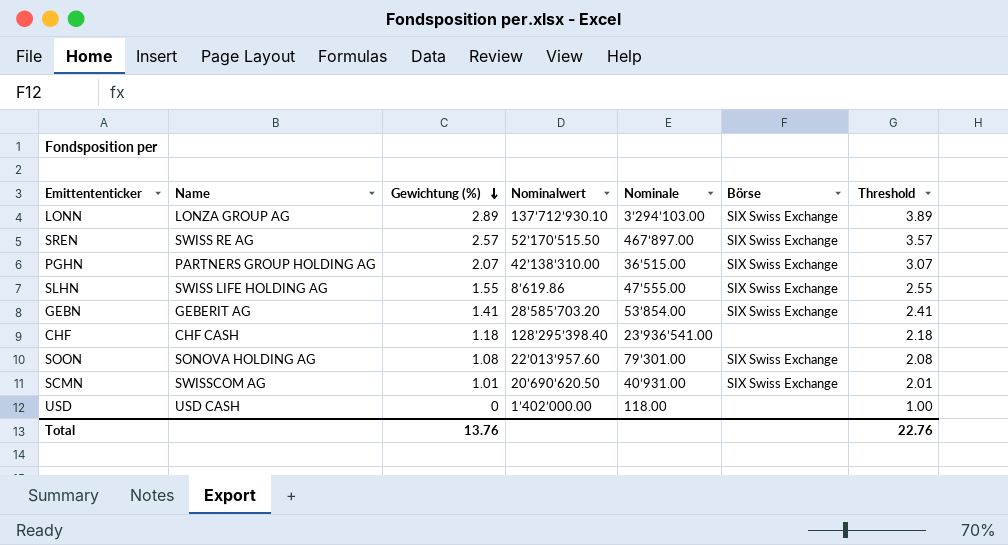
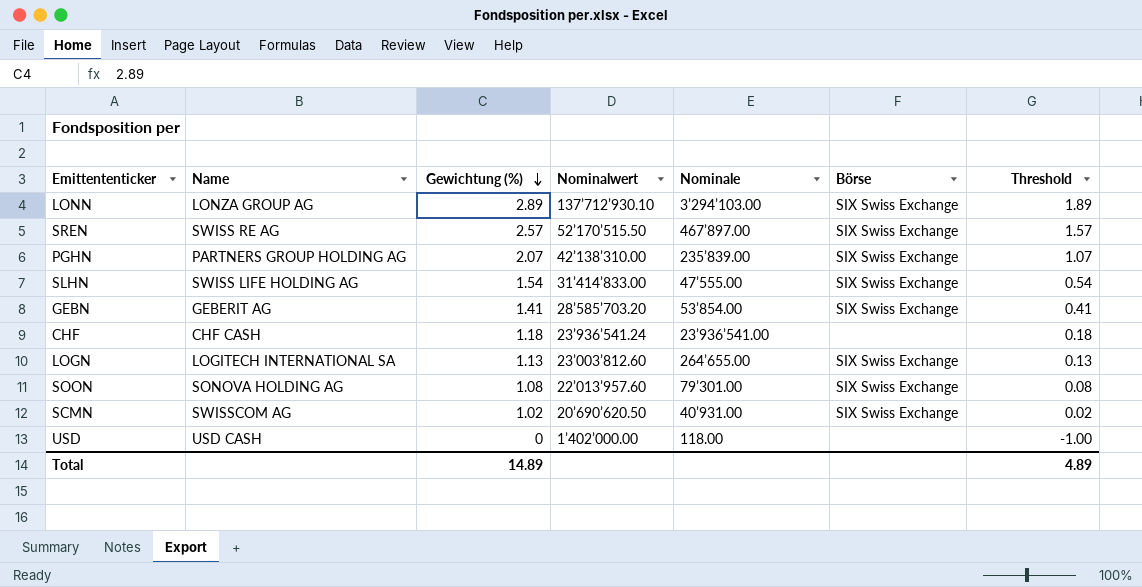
column Threshold | formula: [Gewichtung (%)] + 1 -> [Gewichtung (%)] - 1
PGHN | Nominale: 36’515.00 -> 235’839.00
SLHN | Gewichtung (%): 1.55 -> 1.54
SLHN | Nominalwert: 8’619.86 -> 31’414’833.00
CHF | Nominalwert: 128’295’398.40 -> 23’936’541.24
row LOGN: none -> LOGITECH INTERNATIONAL SA | 1.13 | 23’003’812.60 | 264’655.00 | SIX Swiss Exchange | 0.13
SCMN | Gewichtung (%): 1.01 -> 1.02
Total | Gewichtung (%): 13.76 -> 14.89
Total | Threshold: 22.76 -> 4.89

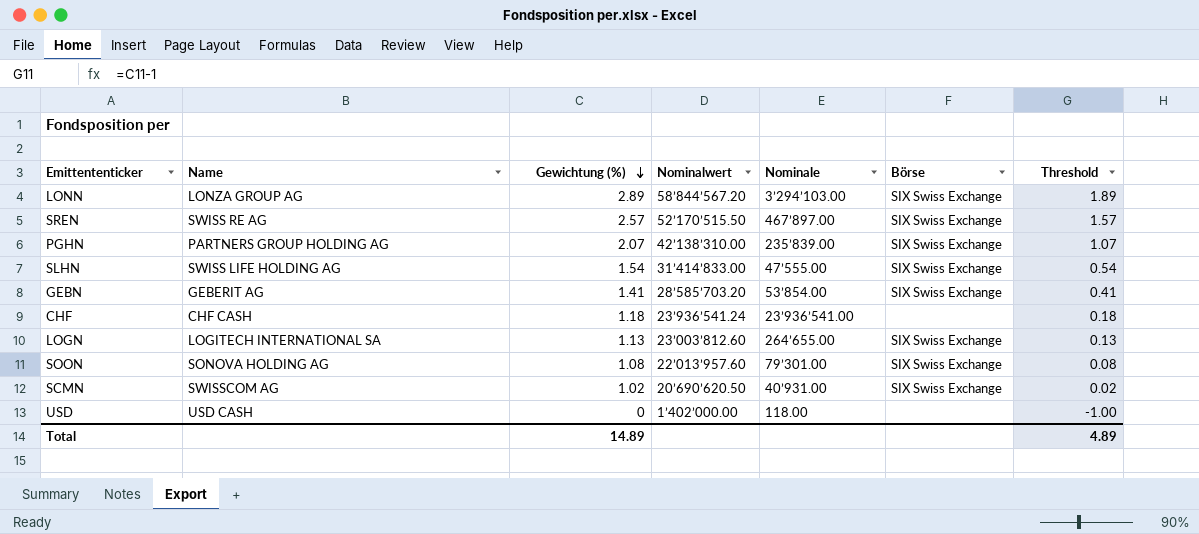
LONN | Nominalwert: 137’712’930.10 -> 58’844’567.20

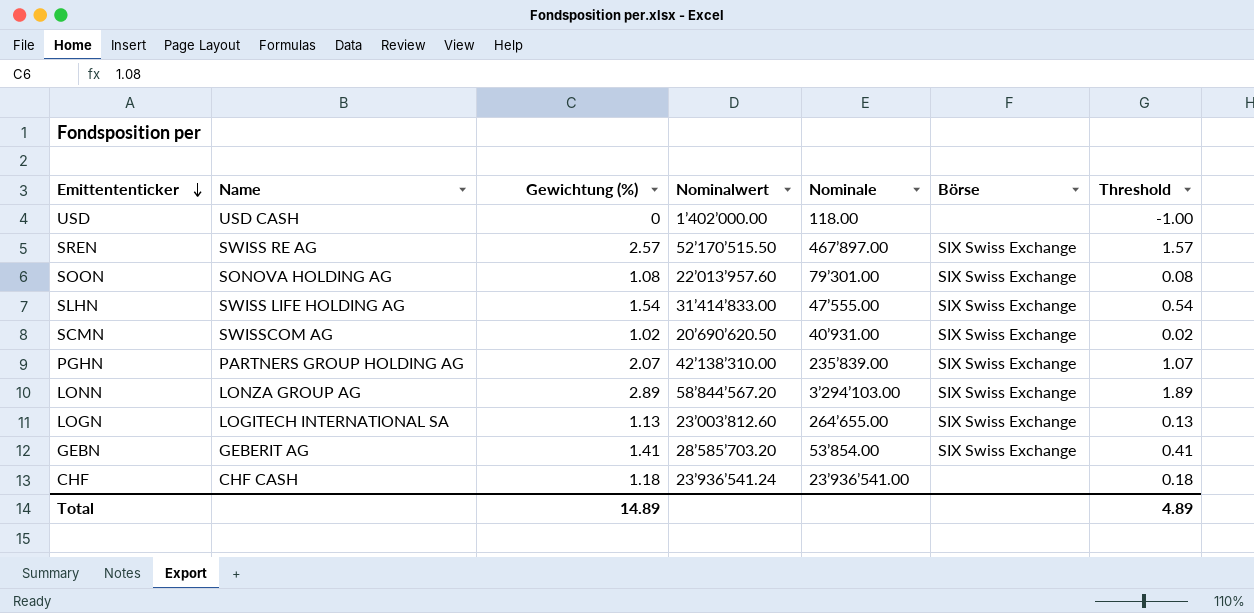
row order: Gewichtung (%) descending -> Emittententicker descending

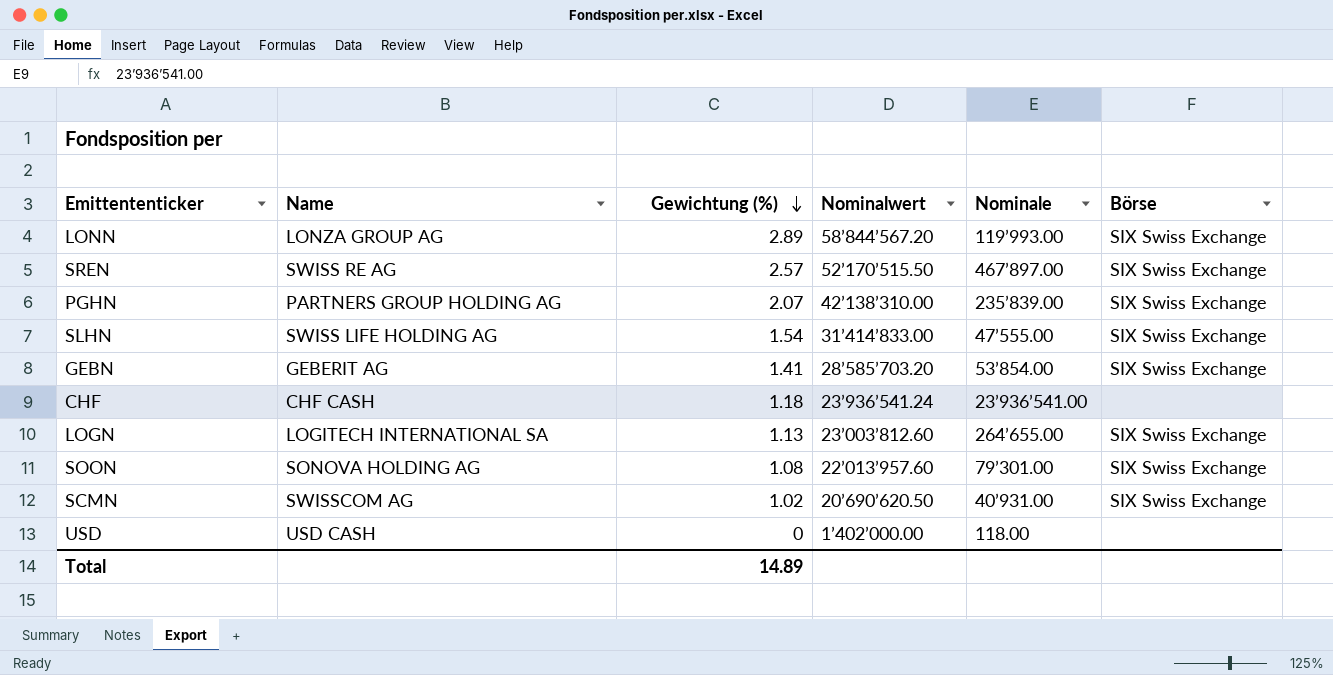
row order: Emittententicker descending -> Gewichtung (%) descending
column Threshold | formula: [Gewichtung (%)] - 1 -> none
LONN | Nominale: 3’294’103.00 -> 119’993.00

